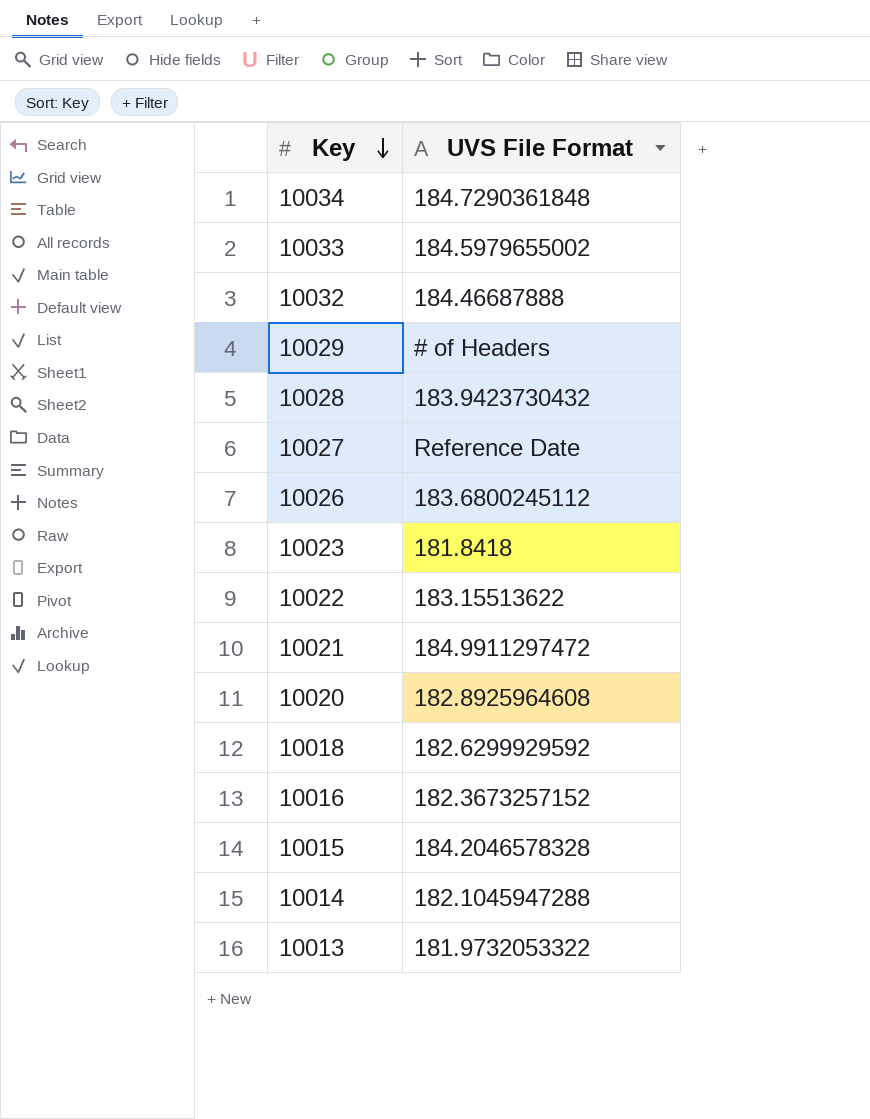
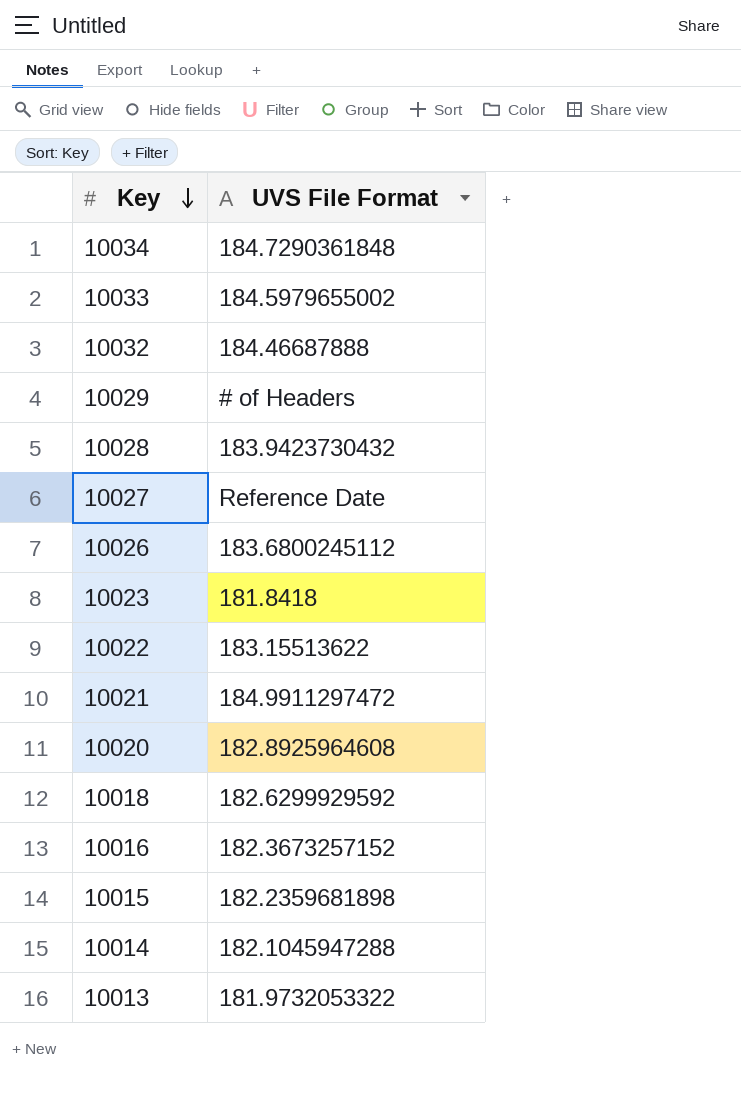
10015 | UVS File Format: 184.2046578328 -> 182.2359681898

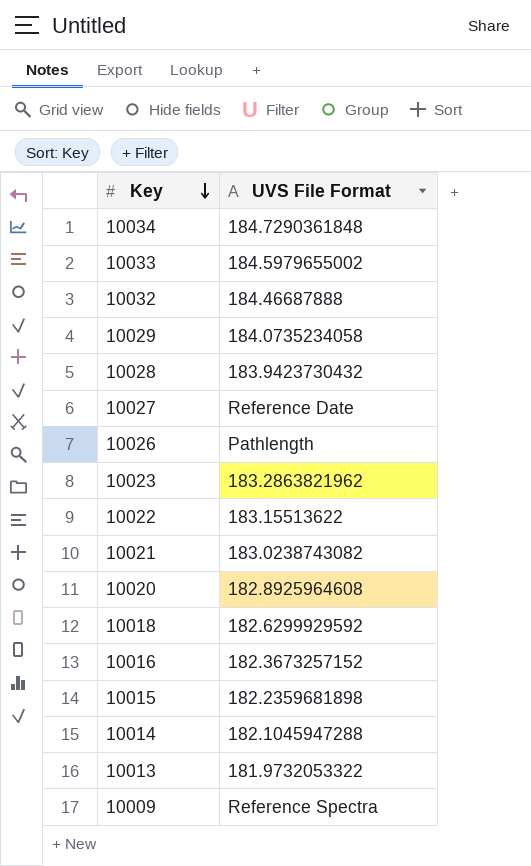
10029 | UVS File Format: # of Headers -> 184.0735234058
10026 | UVS File Format: 183.6800245112 -> Pathlength
10023 | UVS File Format: 181.8418 -> 183.2863821962
10021 | UVS File Format: 184.9911297472 -> 183.0238743082
row 10009: none -> Reference Spectra

